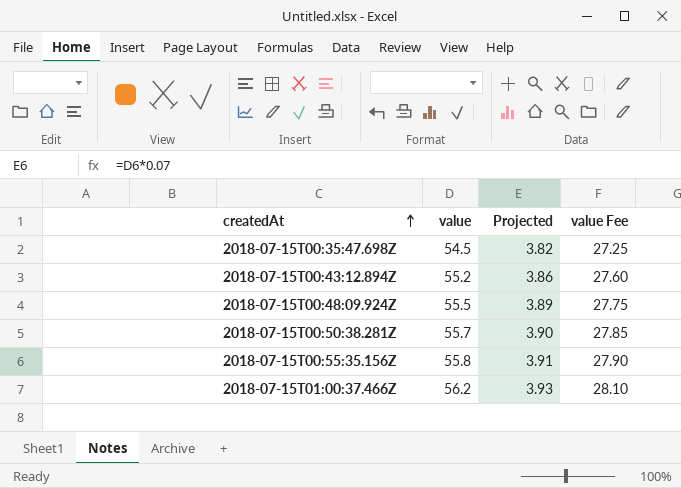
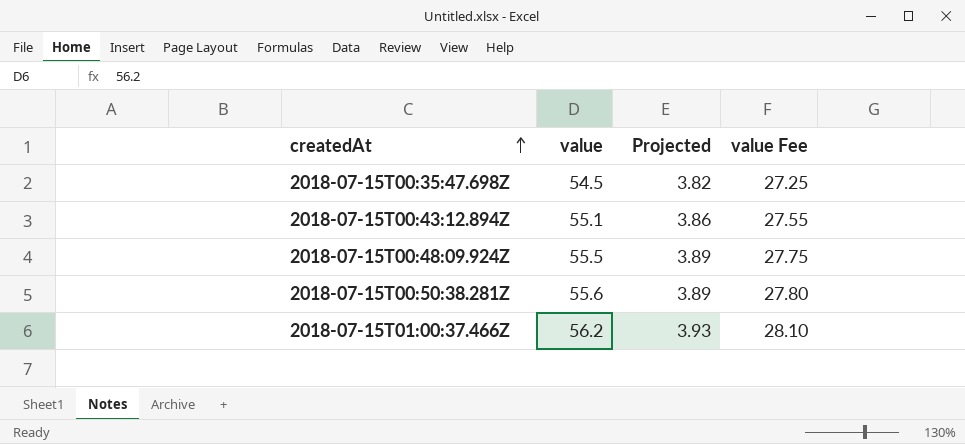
row 2018-07-15T00:55:35.156Z: 55.8 | 3.91 | 27.90 -> none
2018-07-15T00:43:12.894Z | value: 55.2 -> 55.1
2018-07-15T00:43:12.894Z | value Fee: 27.60 -> 27.55
2018-07-15T00:50:38.281Z | value: 55.7 -> 55.6
2018-07-15T00:50:38.281Z | Projected: 3.90 -> 3.89
2018-07-15T00:50:38.281Z | value Fee: 27.85 -> 27.80

